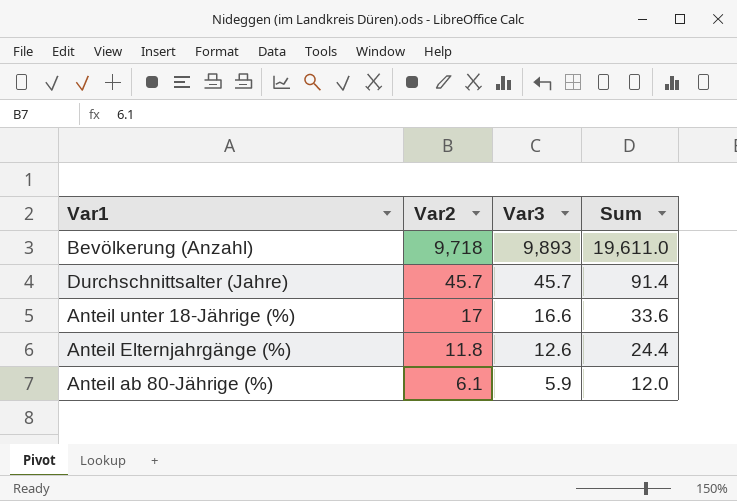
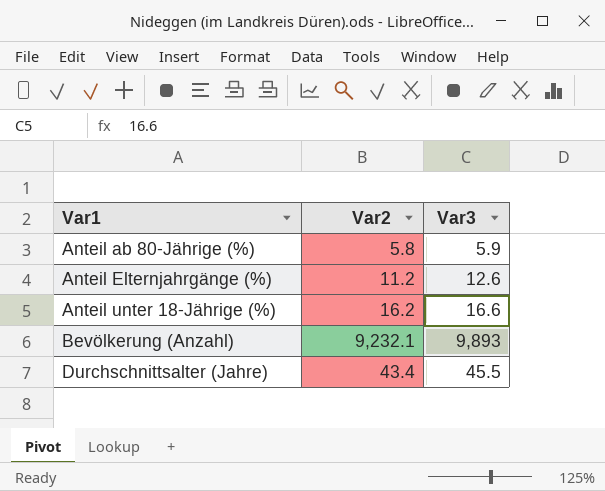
row order: Var2 descending -> Var1 ascending
column Sum | formula: [Var2] + [Var3] -> none
Anteil ab 80-Jährige (%) | Var2: 6.1 -> 5.8
Anteil Elternjahrgänge (%) | Var2: 11.8 -> 11.2
Anteil unter 18-Jährige (%) | Var2: 17 -> 16.2
Bevölkerung (Anzahl) | Var2: 9,718 -> 9,232.1
Durchschnittsalter (Jahre) | Var2: 45.7 -> 43.4
Durchschnittsalter (Jahre) | Var3: 45.7 -> 45.5

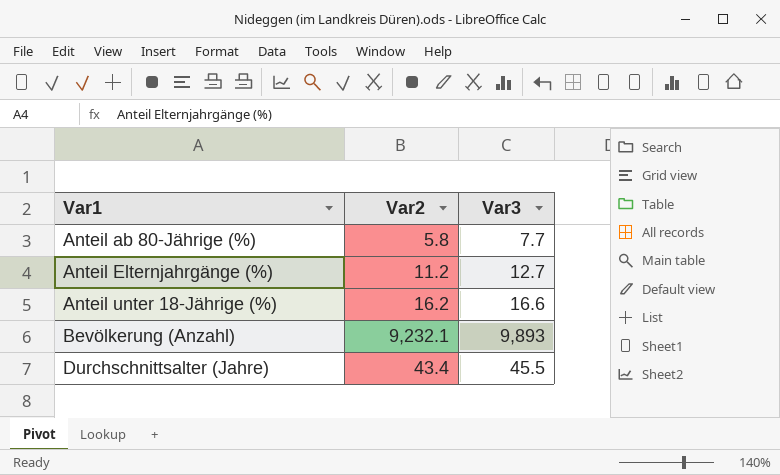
Anteil ab 80-Jährige (%) | Var3: 5.9 -> 7.7
Anteil Elternjahrgänge (%) | Var3: 12.6 -> 12.7

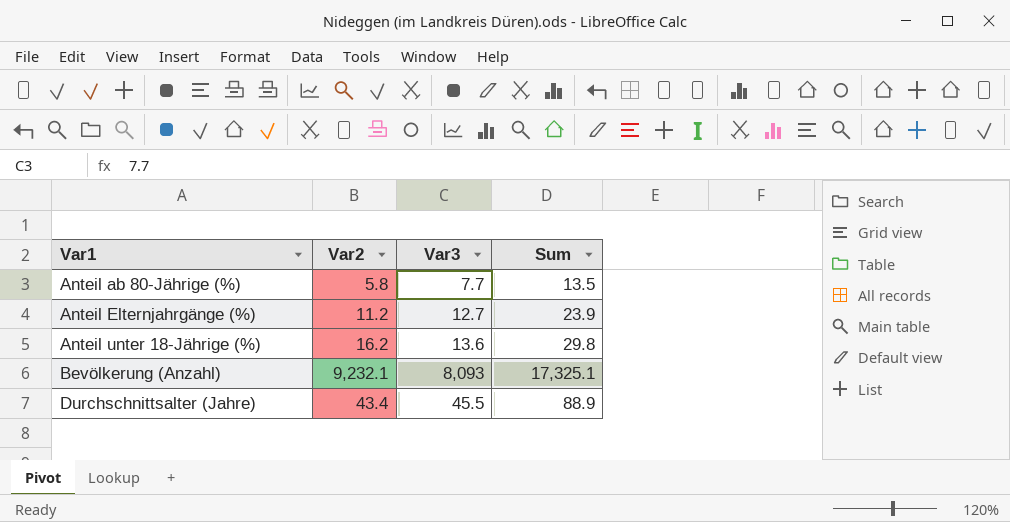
column Sum | formula: none -> [Var2] + [Var3]
Anteil unter 18-Jährige (%) | Var3: 16.6 -> 13.6
Bevölkerung (Anzahl) | Var3: 9,893 -> 8,093

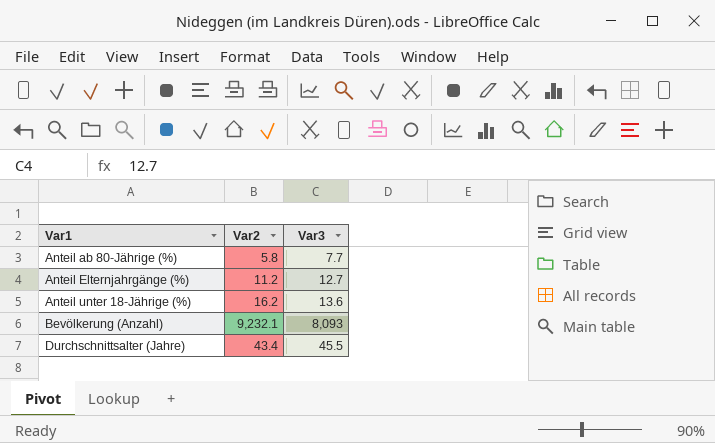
column Sum | formula: [Var2] + [Var3] -> none

